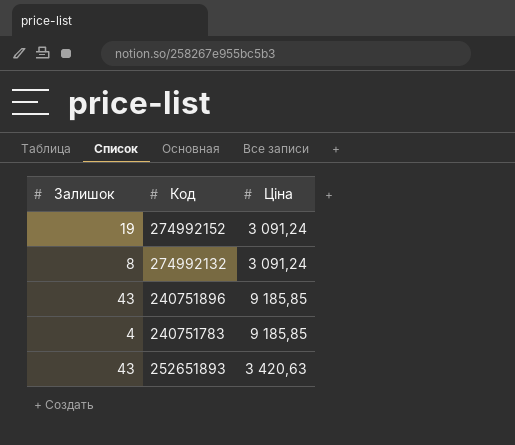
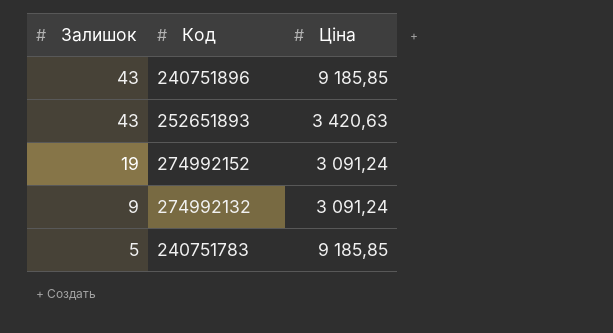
row order: none -> Залишок descending
274992132 | Залишок: 8 -> 9
240751783 | Залишок: 4 -> 5

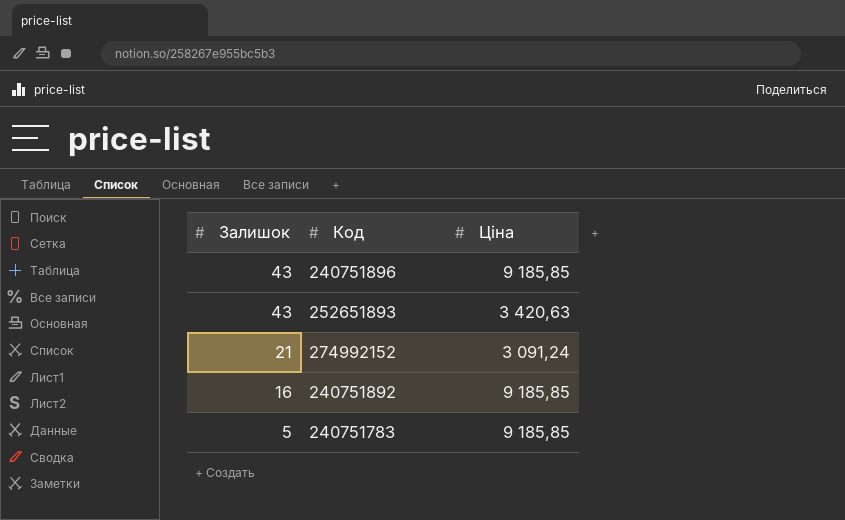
row 274992132: 9 | 3 091,24 -> none
274992152 | Залишок: 19 -> 21
row 240751892: none -> 16 | 9 185,85

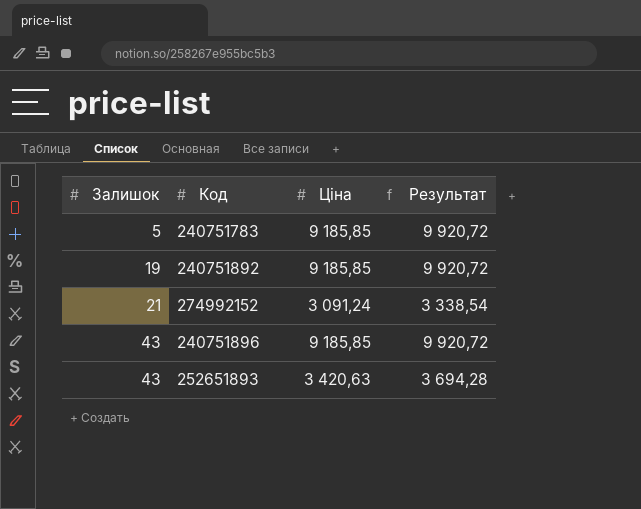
row order: Залишок descending -> Залишок ascending
column Результат | formula: none -> [Ціна] * 1,08
240751892 | Залишок: 16 -> 19

